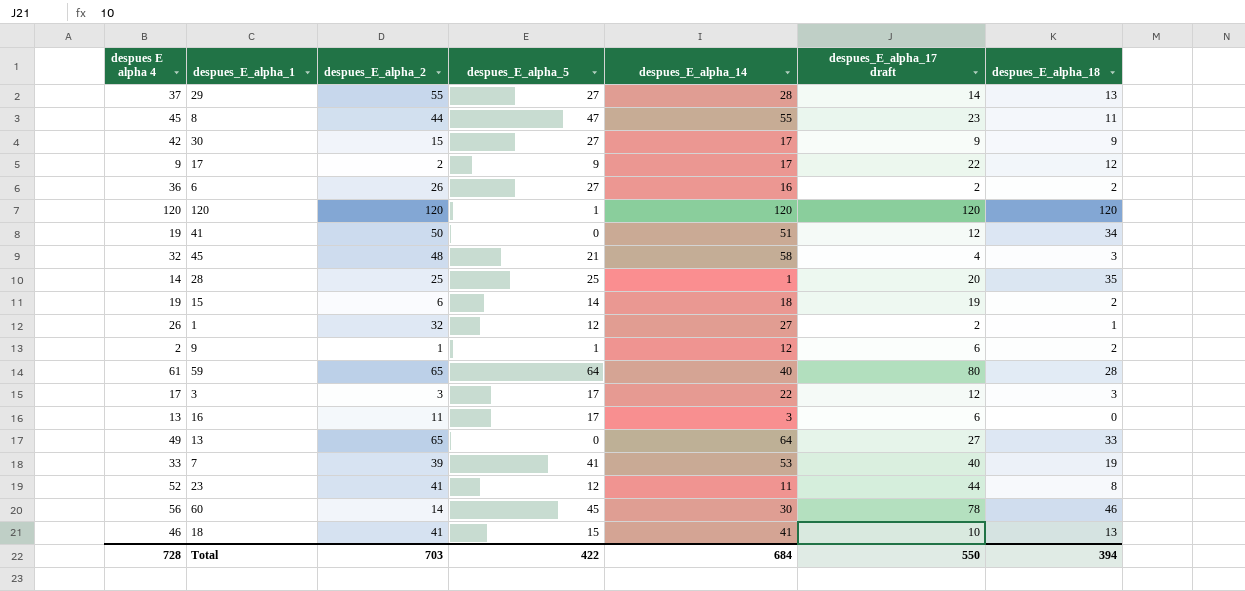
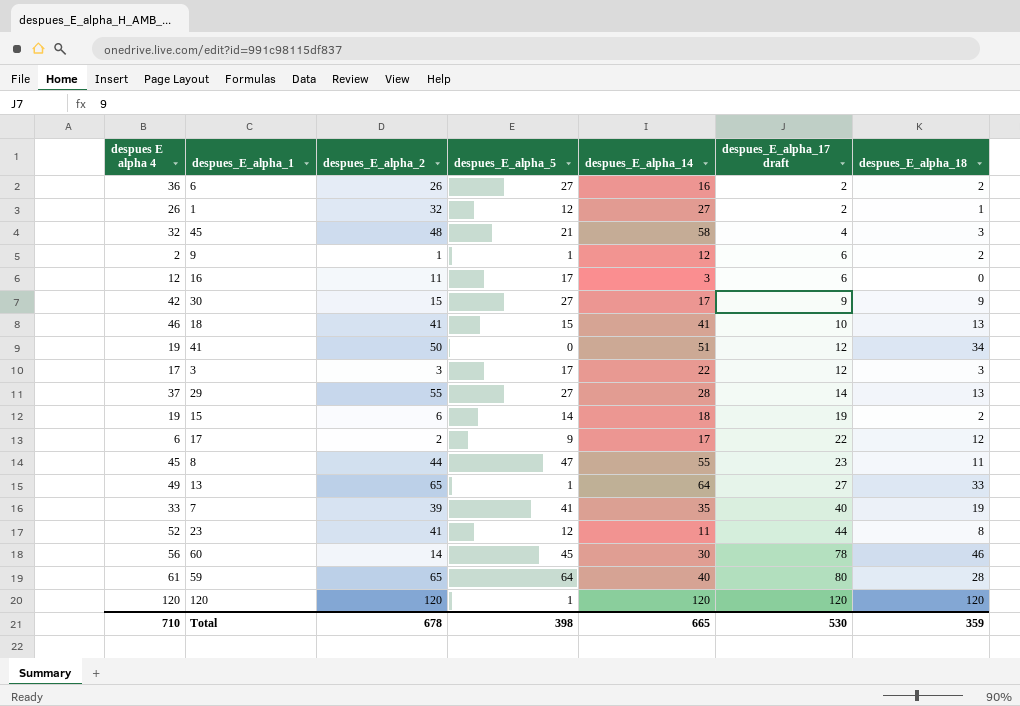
row order: none -> despues_E_alpha_17 draft ascending
row 28: 14 | 25 | 25 | 1 | 20 | 35 -> none
16 | despues E alpha 4: 13 -> 12
17 | despues E alpha 4: 9 -> 6
13 | despues_E_alpha_5: 0 -> 1
7 | despues_E_alpha_14: 53 -> 35
Total | despues E alpha 4: 728 -> 710
Total | despues_E_alpha_2: 703 -> 678
Total | despues_E_alpha_5: 422 -> 398
Total | despues_E_alpha_14: 684 -> 665
Total | despues_E_alpha_17 draft: 550 -> 530
Total | despues_E_alpha_18: 394 -> 359

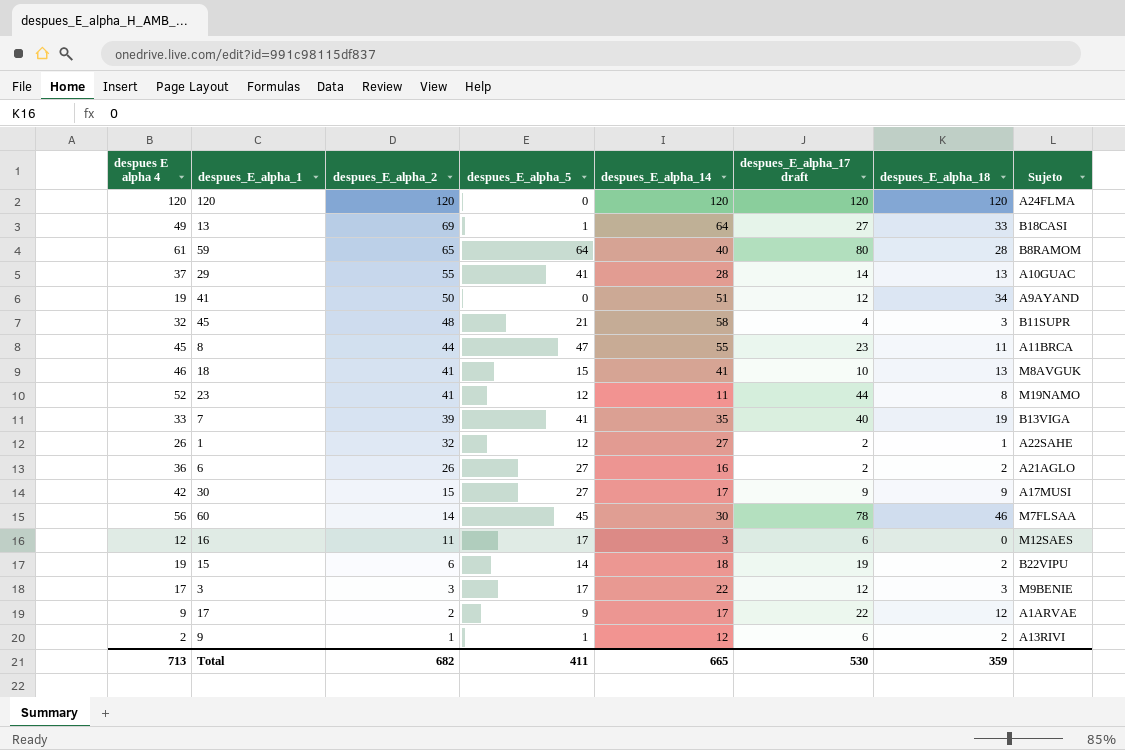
row order: despues_E_alpha_17 draft ascending -> despues_E_alpha_2 descending
column Sujeto | position: none -> 8
120 | despues_E_alpha_5: 1 -> 0
13 | despues_E_alpha_2: 65 -> 69
29 | despues_E_alpha_5: 27 -> 41
17 | despues E alpha 4: 6 -> 9
Total | despues E alpha 4: 710 -> 713
Total | despues_E_alpha_2: 678 -> 682
Total | despues_E_alpha_5: 398 -> 411

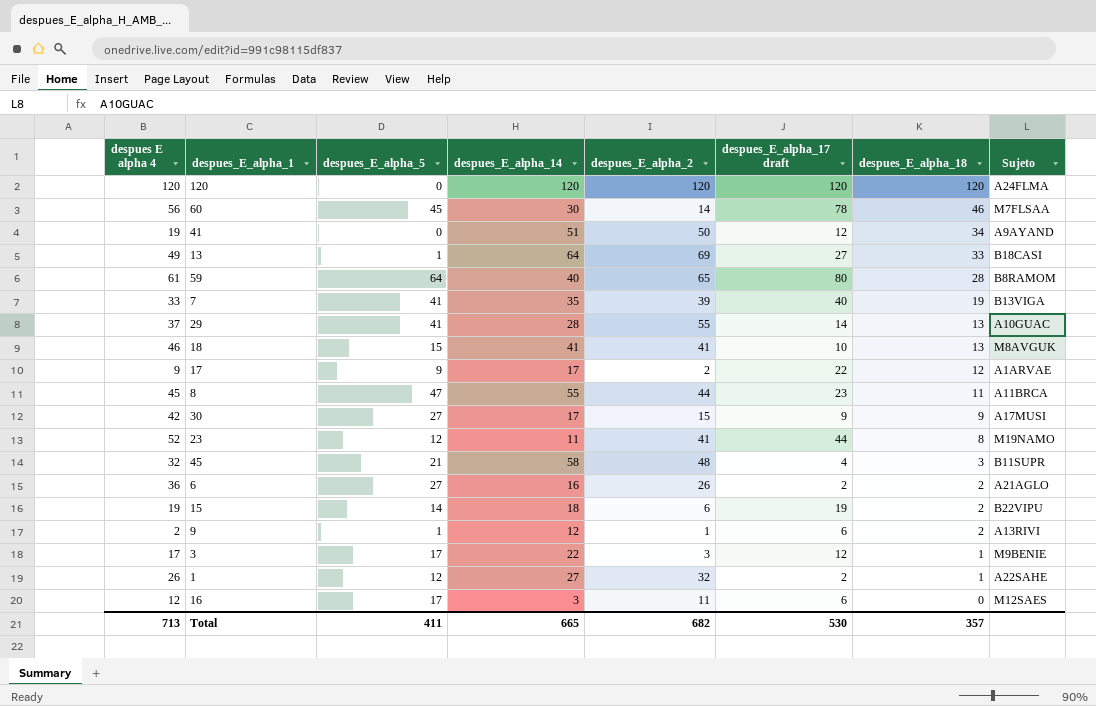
row order: despues_E_alpha_2 descending -> despues_E_alpha_18 descending
column despues_E_alpha_2 | position: 3 -> 5
3 | despues_E_alpha_18: 3 -> 1
Total | despues_E_alpha_18: 359 -> 357

